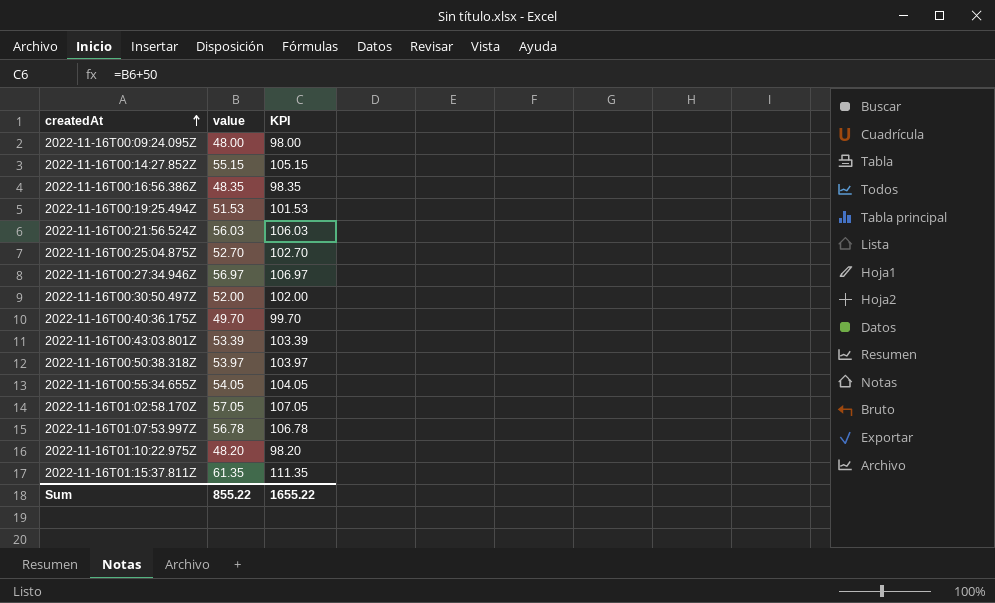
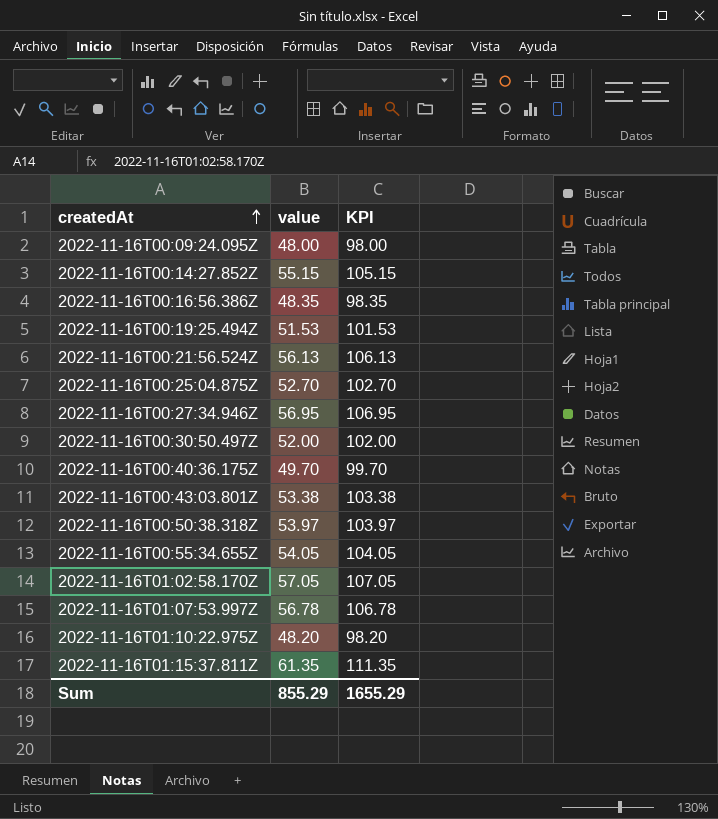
2022-11-16T00:21:56.524Z | value: 56.03 -> 56.13
2022-11-16T00:21:56.524Z | KPI: 106.03 -> 106.13
2022-11-16T00:27:34.946Z | value: 56.97 -> 56.95
2022-11-16T00:27:34.946Z | KPI: 106.97 -> 106.95
2022-11-16T00:43:03.801Z | value: 53.39 -> 53.38
2022-11-16T00:43:03.801Z | KPI: 103.39 -> 103.38
Sum | value: 855.22 -> 855.29
Sum | KPI: 1655.22 -> 1655.29

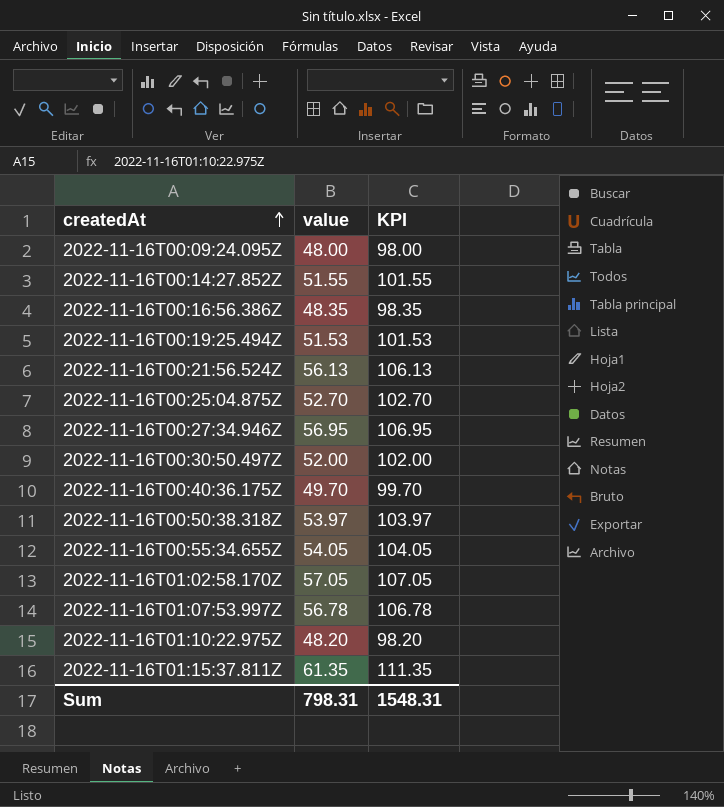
row 2022-11-16T00:43:03.801Z: 53.38 | 103.38 -> none
2022-11-16T00:14:27.852Z | value: 55.15 -> 51.55
2022-11-16T00:14:27.852Z | KPI: 105.15 -> 101.55
Sum | value: 855.29 -> 798.31
Sum | KPI: 1655.29 -> 1548.31

